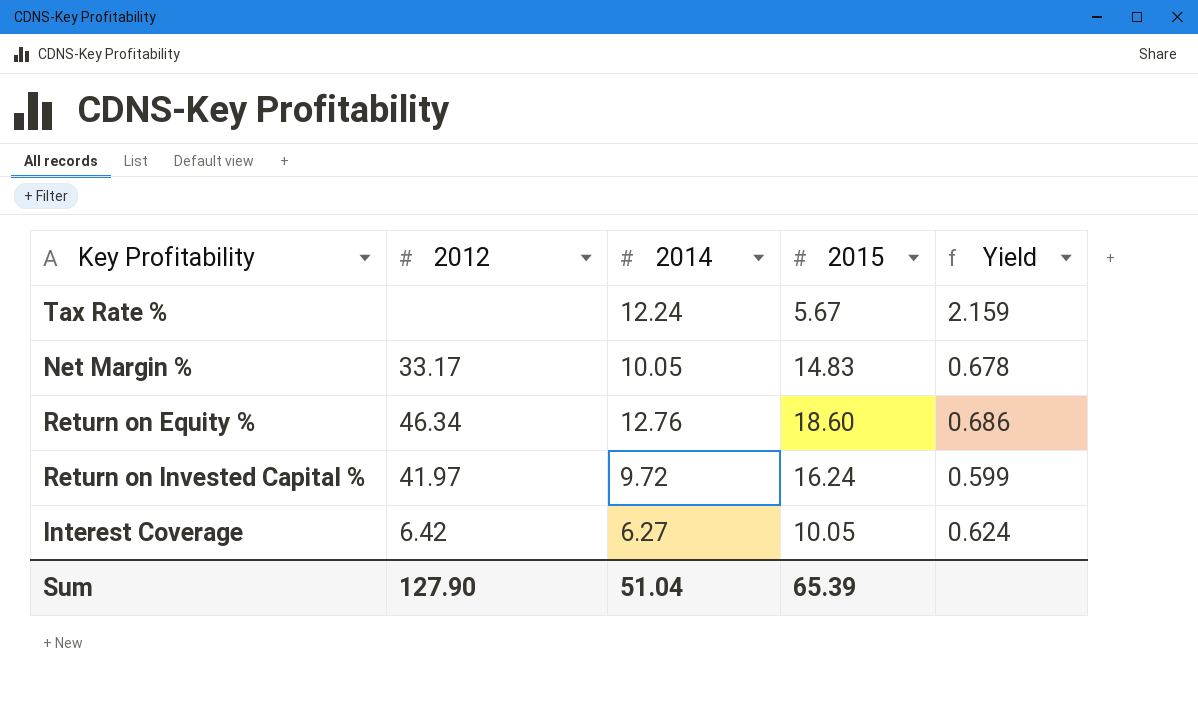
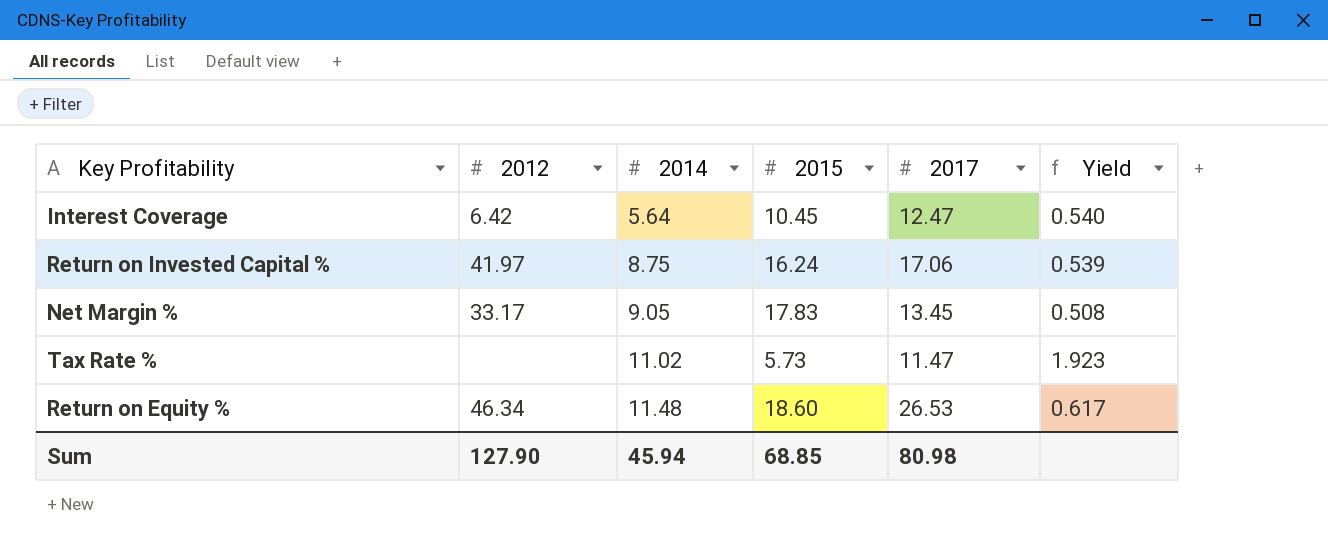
row order: none -> 2014 ascending
column 2017 | position: none -> 5
Interest Coverage | 2014: 6.27 -> 5.64
Interest Coverage | 2015: 10.05 -> 10.45
Interest Coverage | Yield: 0.624 -> 0.540
Return on Invested Capital % | 2014: 9.72 -> 8.75
Return on Invested Capital % | Yield: 0.599 -> 0.539
Net Margin % | 2014: 10.05 -> 9.05
Net Margin % | 2015: 14.83 -> 17.83
Net Margin % | Yield: 0.678 -> 0.508
Tax Rate % | 2014: 12.24 -> 11.02
Tax Rate % | 2015: 5.67 -> 5.73
Tax Rate % | Yield: 2.159 -> 1.923
Return on Equity % | 2014: 12.76 -> 11.48
Return on Equity % | Yield: 0.686 -> 0.617
Sum | 2014: 51.04 -> 45.94
Sum | 2015: 65.39 -> 68.85

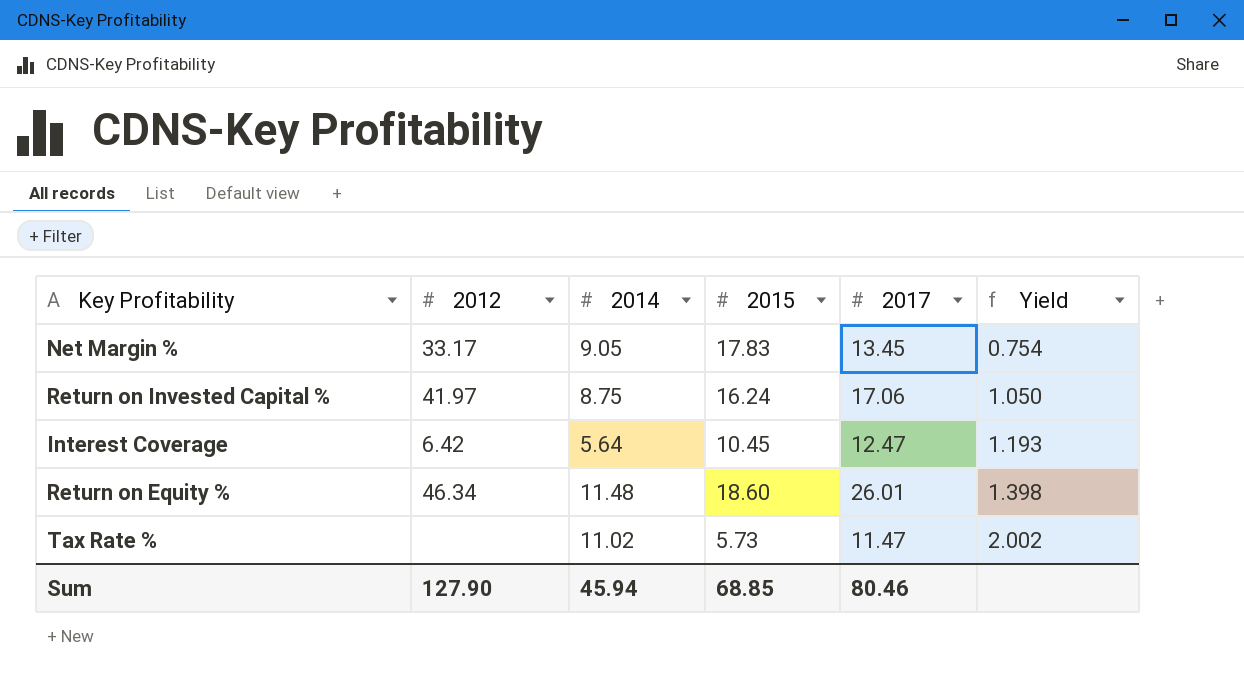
row order: 2014 ascending -> Yield ascending
column Yield | formula: [2014] / [2015] -> [2017] / [2015]
Return on Equity % | 2017: 26.53 -> 26.01
Sum | 2017: 80.98 -> 80.46

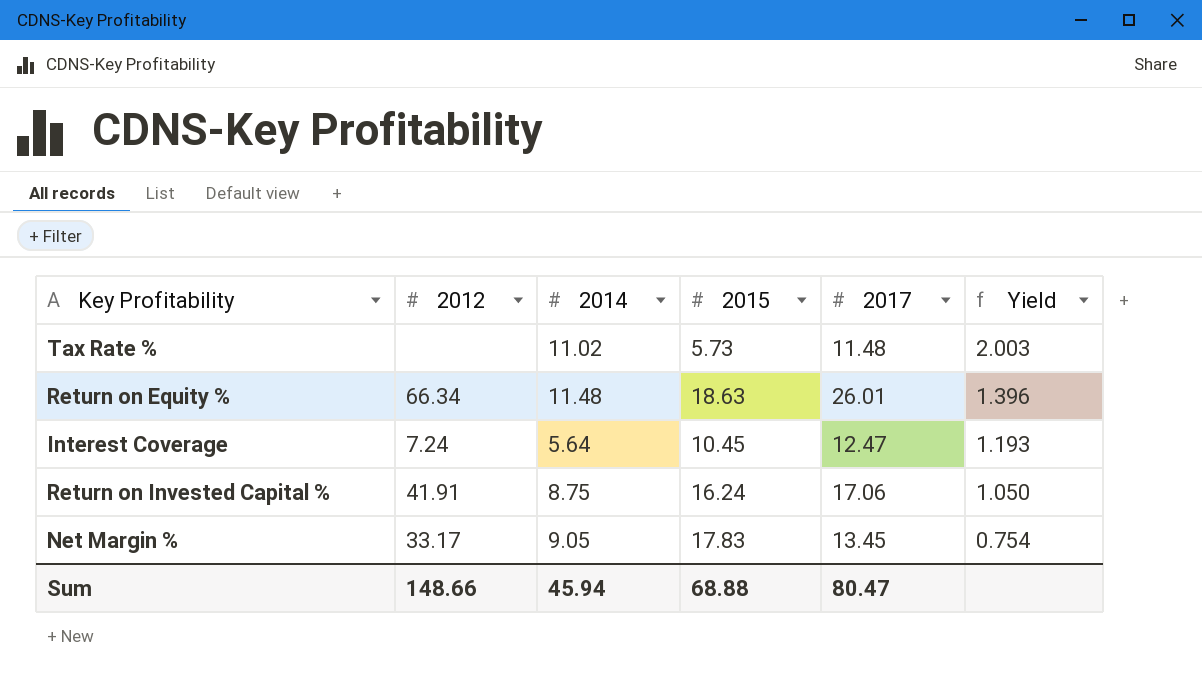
row order: Yield ascending -> Yield descending
Tax Rate % | 2017: 11.47 -> 11.48
Tax Rate % | Yield: 2.002 -> 2.003
Return on Equity % | 2012: 46.34 -> 66.34
Return on Equity % | 2015: 18.60 -> 18.63
Return on Equity % | Yield: 1.398 -> 1.396
Interest Coverage | 2012: 6.42 -> 7.24
Return on Invested Capital % | 2012: 41.97 -> 41.91
Sum | 2012: 127.90 -> 148.66
Sum | 2015: 68.85 -> 68.88
Sum | 2017: 80.46 -> 80.47

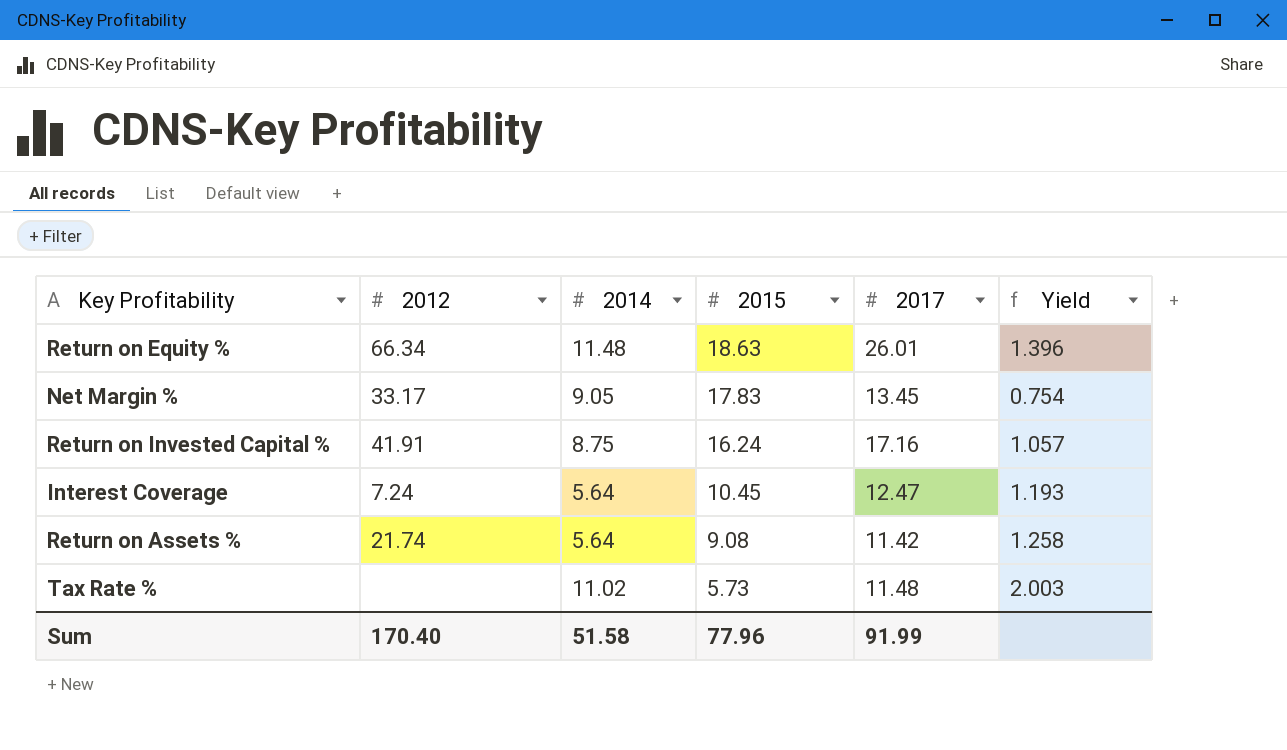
row order: Yield descending -> 2015 descending
Return on Invested Capital % | 2017: 17.06 -> 17.16
Return on Invested Capital % | Yield: 1.050 -> 1.057
row Return on Assets %: none -> 21.74 | 5.64 | 9.08 | 11.42 | 1.258
Sum | 2012: 148.66 -> 170.40
Sum | 2014: 45.94 -> 51.58
Sum | 2015: 68.88 -> 77.96
Sum | 2017: 80.47 -> 91.99

